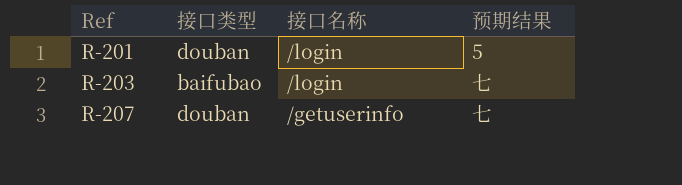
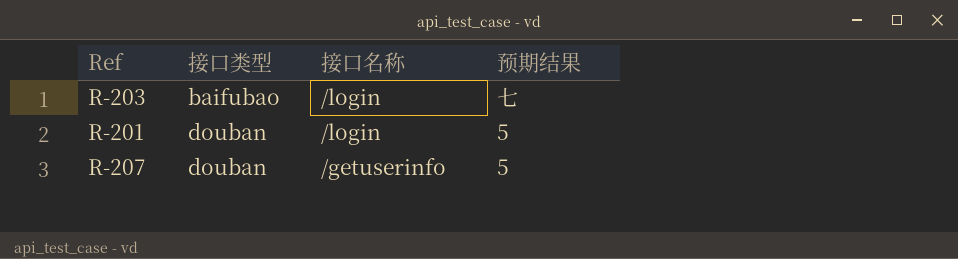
row order: Ref ascending -> 接口类型 ascending
R-207 | 预期结果: 七 -> 5

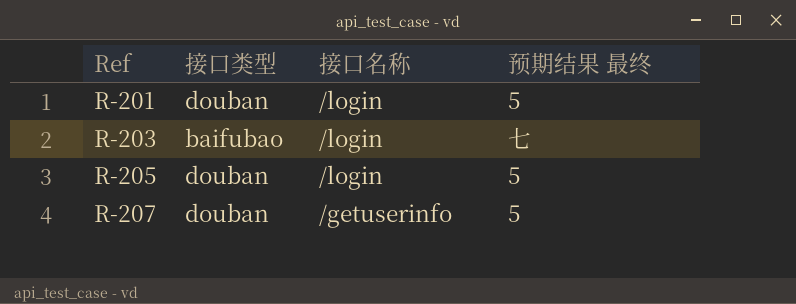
row order: 接口类型 ascending -> Ref ascending
column name: 预期结果 -> 预期结果 最终
row R-205: none -> douban | /login | 5

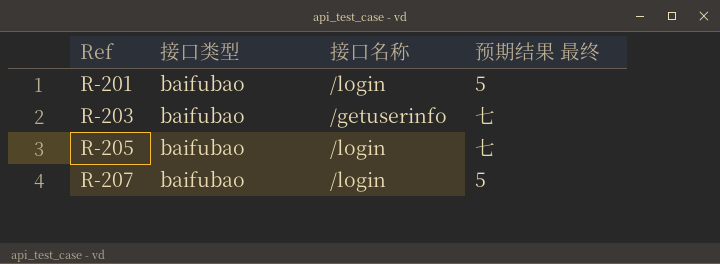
R-201 | 接口类型: douban -> baifubao
R-203 | 接口名称: /login -> /getuserinfo
R-205 | 接口类型: douban -> baifubao
R-205 | 预期结果 最终: 5 -> 七
R-207 | 接口类型: douban -> baifubao
R-207 | 接口名称: /getuserinfo -> /login

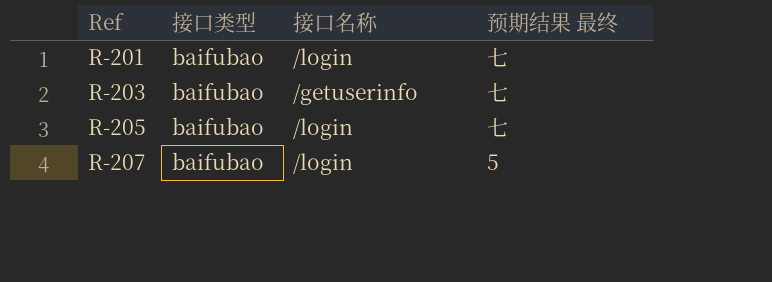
R-201 | 预期结果 最终: 5 -> 七

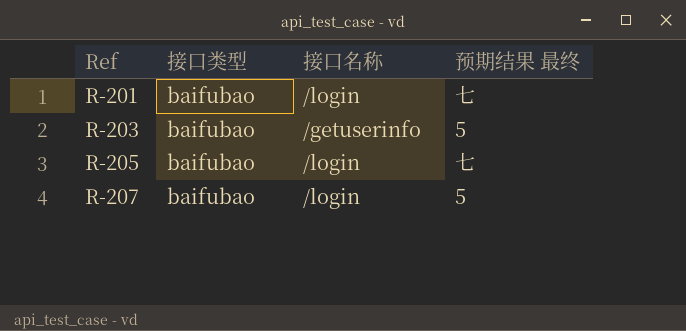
R-203 | 预期结果 最终: 七 -> 5

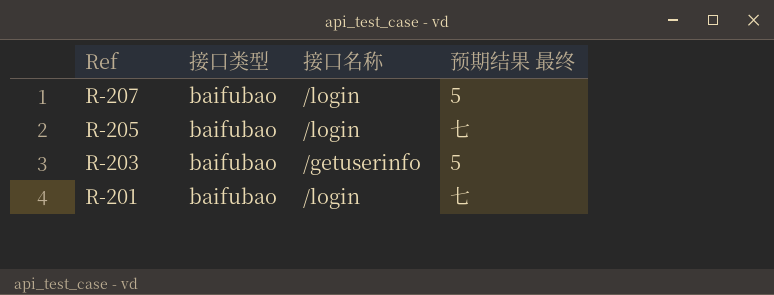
row order: Ref ascending -> Ref descending

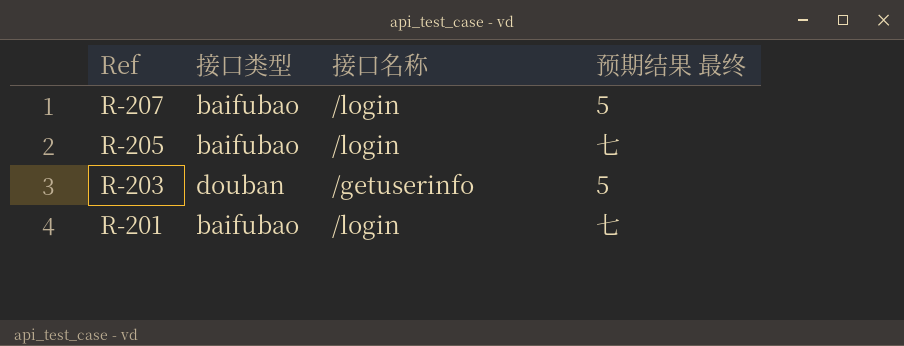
R-203 | 接口类型: baifubao -> douban

